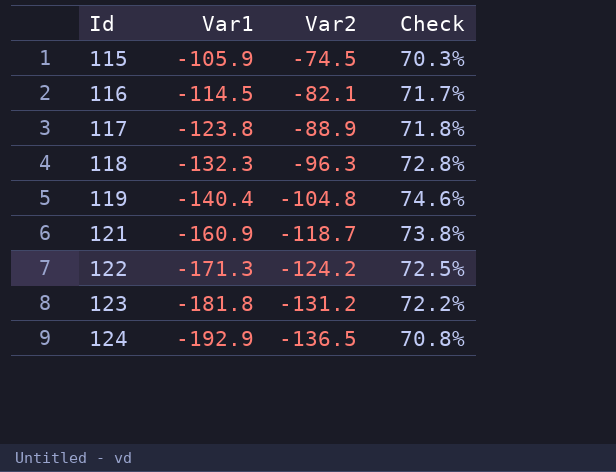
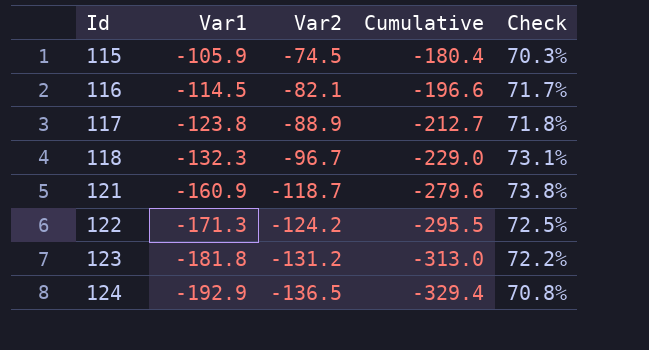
column Cumulative | formula: none -> [Var1] + [Var2]
row 119: -140.4 | -104.8 | 74.6% -> none
118 | Var2: -96.3 -> -96.7
118 | Check: 72.8% -> 73.1%

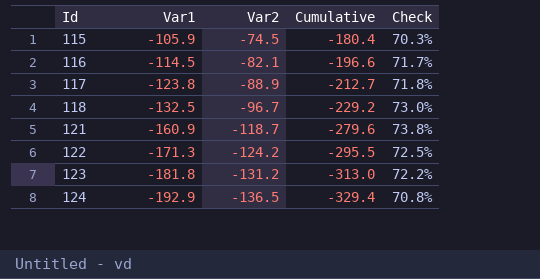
118 | Var1: -132.3 -> -132.5
118 | Cumulative: -229.0 -> -229.2
118 | Check: 73.1% -> 73.0%

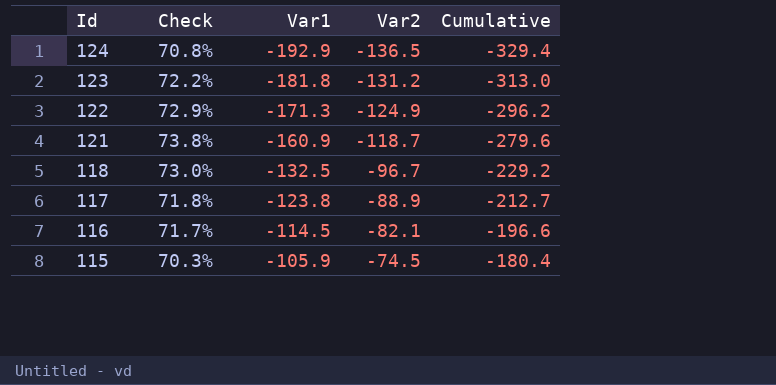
row order: Id ascending -> Id descending
column Check | position: 5 -> 2
122 | Check: 72.5% -> 72.9%
122 | Var2: -124.2 -> -124.9
122 | Cumulative: -295.5 -> -296.2

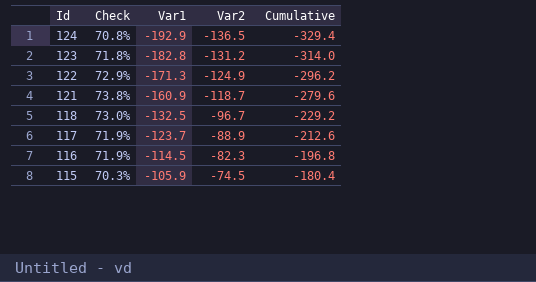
123 | Check: 72.2% -> 71.8%
123 | Var1: -181.8 -> -182.8
123 | Cumulative: -313.0 -> -314.0
117 | Check: 71.8% -> 71.9%
117 | Var1: -123.8 -> -123.7
117 | Cumulative: -212.7 -> -212.6
116 | Check: 71.7% -> 71.9%
116 | Var2: -82.1 -> -82.3
116 | Cumulative: -196.6 -> -196.8

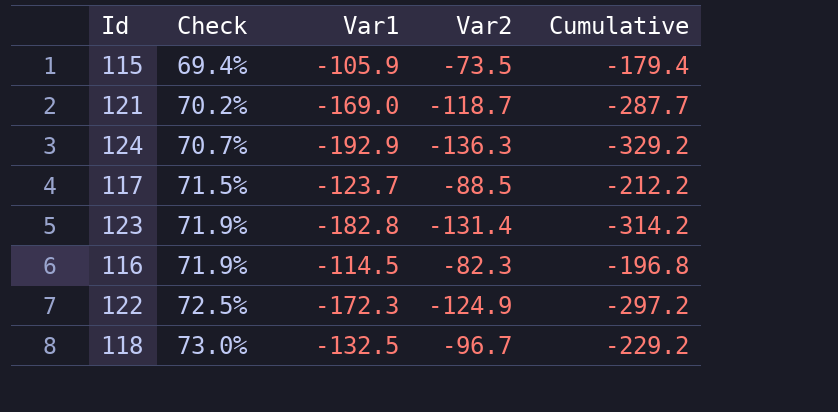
row order: Id descending -> Check ascending
115 | Check: 70.3% -> 69.4%
115 | Var2: -74.5 -> -73.5
115 | Cumulative: -180.4 -> -179.4
121 | Check: 73.8% -> 70.2%
121 | Var1: -160.9 -> -169.0
121 | Cumulative: -279.6 -> -287.7
124 | Check: 70.8% -> 70.7%
124 | Var2: -136.5 -> -136.3
124 | Cumulative: -329.4 -> -329.2
117 | Check: 71.9% -> 71.5%
117 | Var2: -88.9 -> -88.5
117 | Cumulative: -212.6 -> -212.2
123 | Check: 71.8% -> 71.9%
123 | Var2: -131.2 -> -131.4
123 | Cumulative: -314.0 -> -314.2
122 | Check: 72.9% -> 72.5%
122 | Var1: -171.3 -> -172.3
122 | Cumulative: -296.2 -> -297.2

